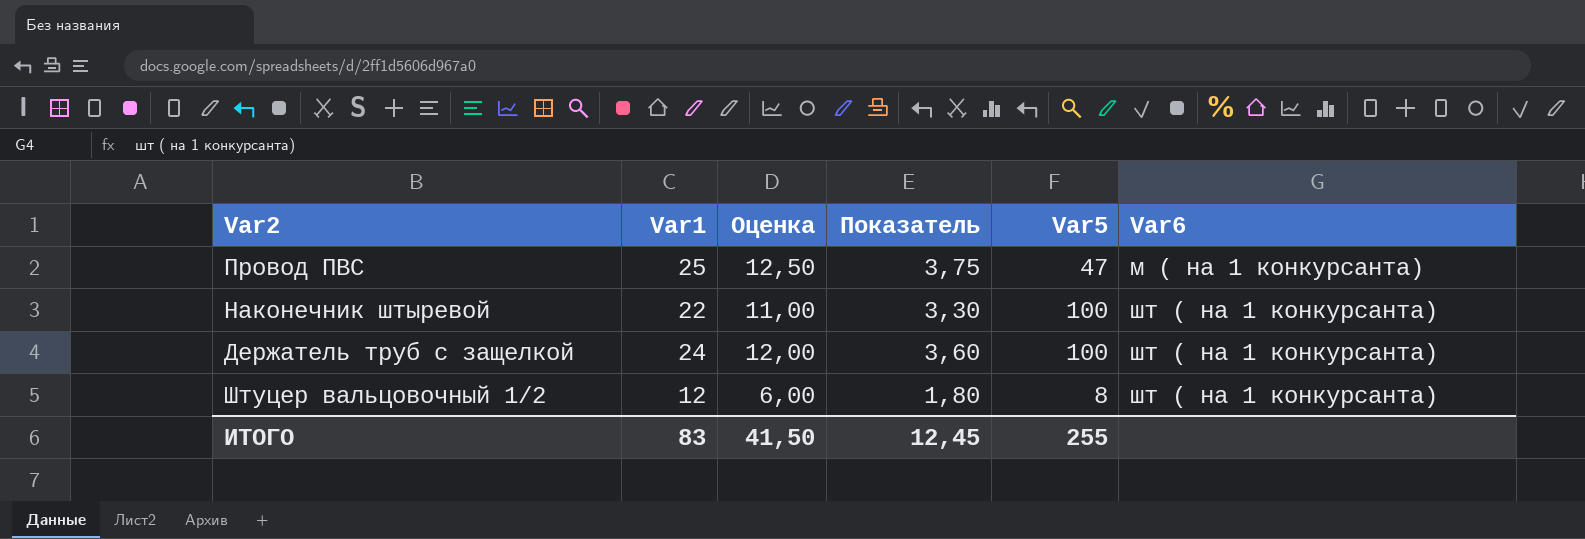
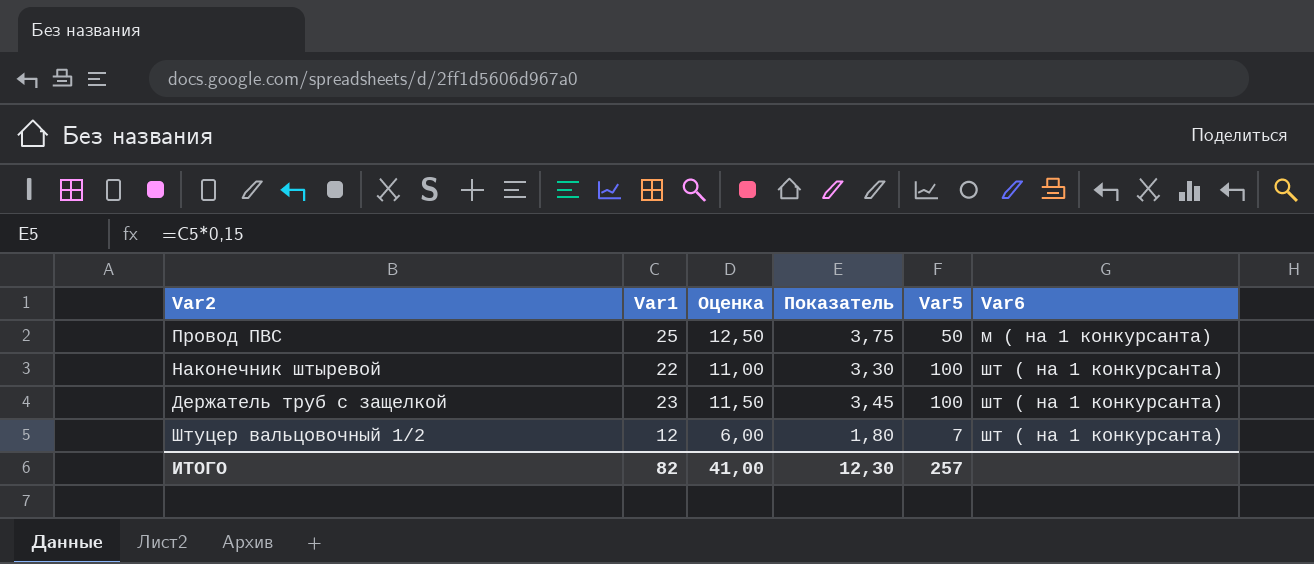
Провод ПВС | Var5: 47 -> 50
Держатель труб с защелкой | Var1: 24 -> 23
Держатель труб с защелкой | Оценка: 12,00 -> 11,50
Держатель труб с защелкой | Показатель: 3,60 -> 3,45
Штуцер вальцовочный 1/2 | Var5: 8 -> 7
ИТОГО | Var1: 83 -> 82
ИТОГО | Оценка: 41,50 -> 41,00
ИТОГО | Показатель: 12,45 -> 12,30
ИТОГО | Var5: 255 -> 257

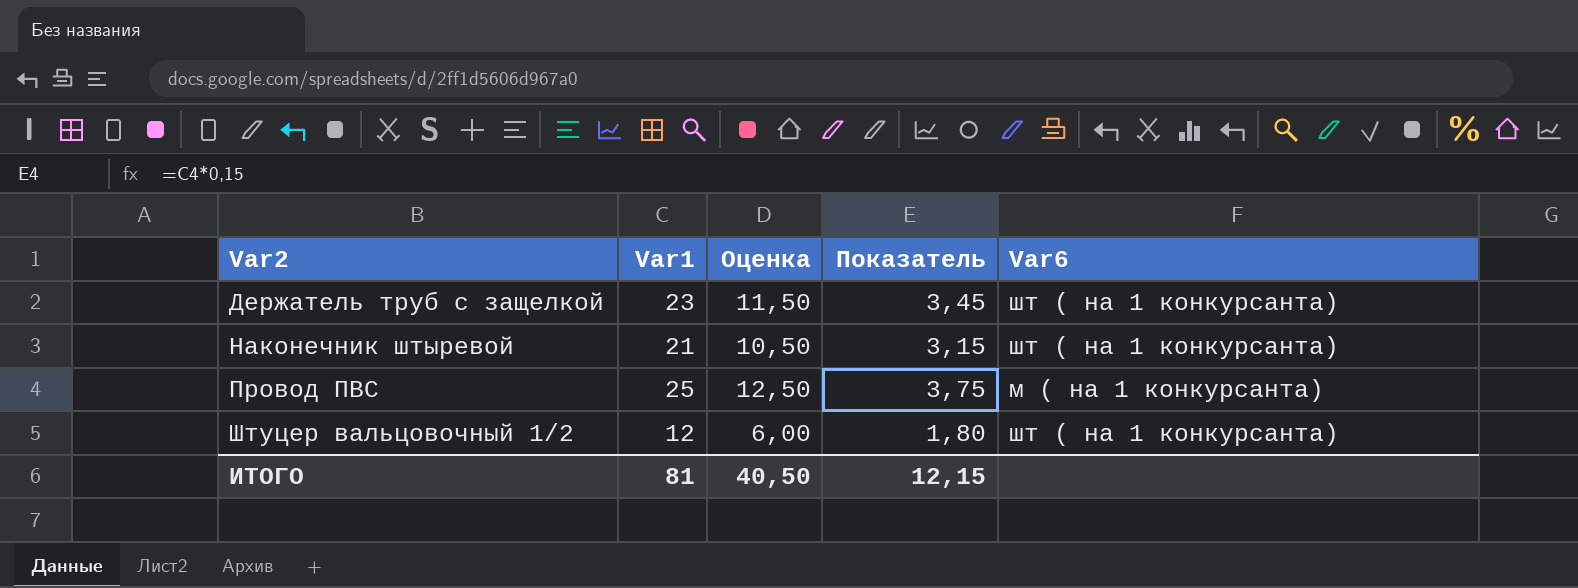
row order: Var6 ascending -> Var2 ascending
column Var5 | position: 5 -> none
Наконечник штыревой | Var1: 22 -> 21
Наконечник штыревой | Оценка: 11,00 -> 10,50
Наконечник штыревой | Показатель: 3,30 -> 3,15
ИТОГО | Var1: 82 -> 81
ИТОГО | Оценка: 41,00 -> 40,50
ИТОГО | Показатель: 12,30 -> 12,15

